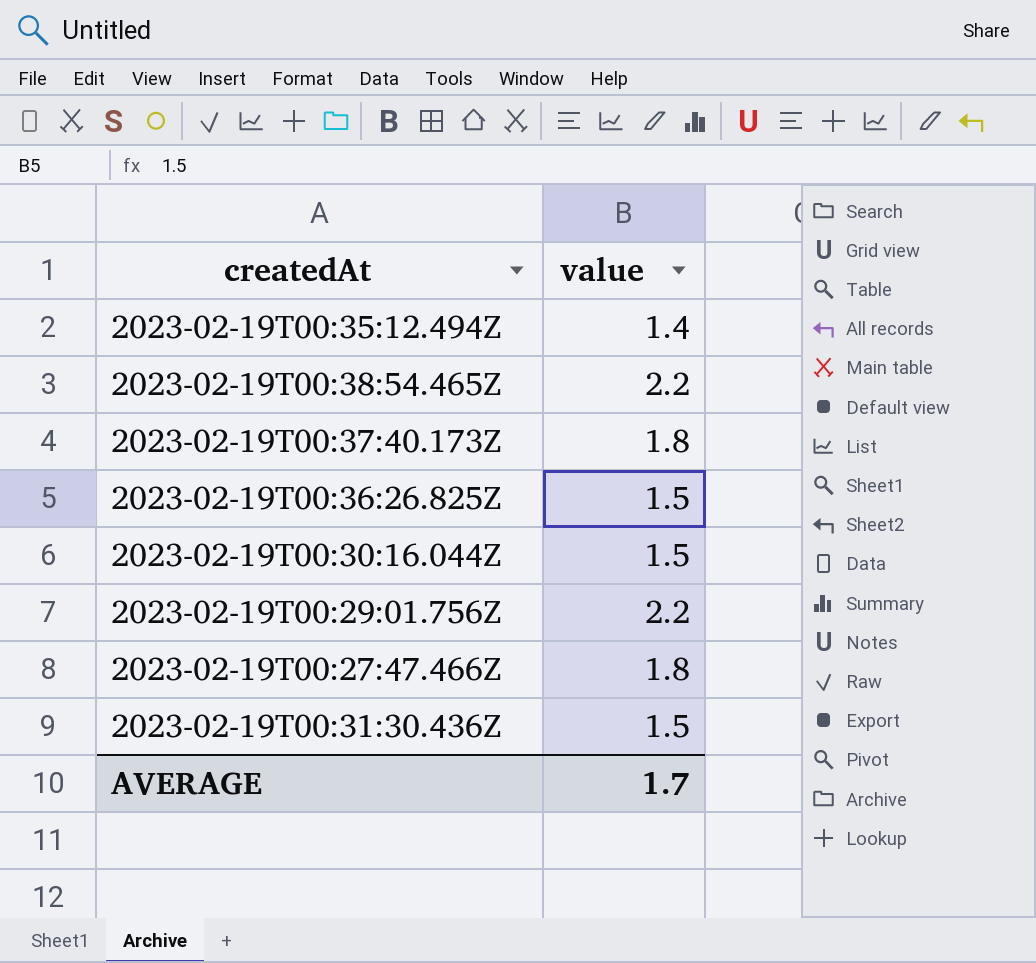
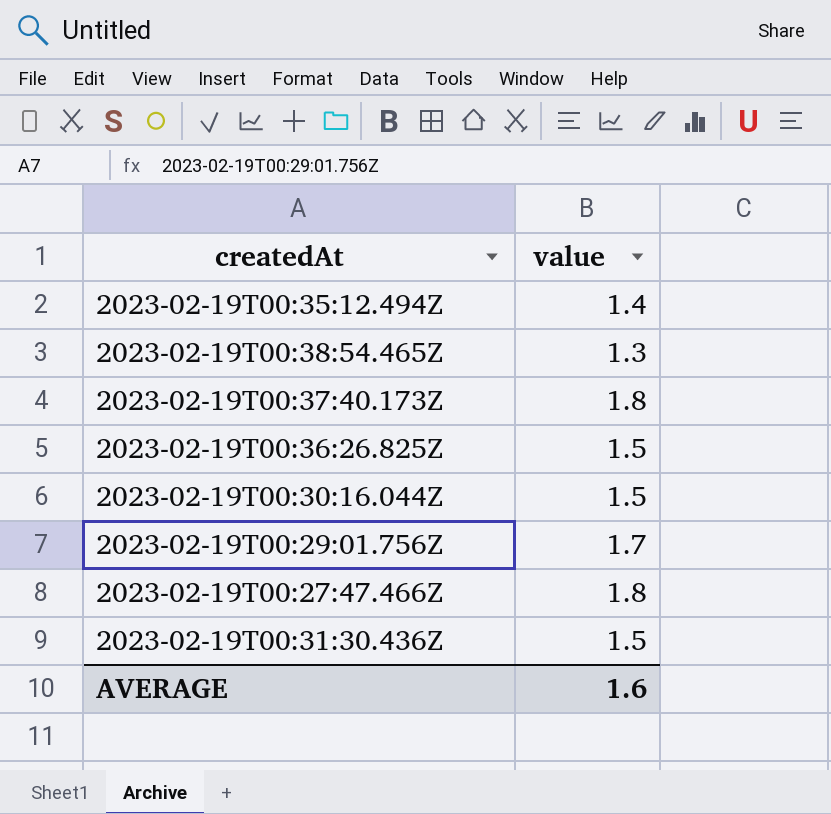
2023-02-19T00:38:54.465Z | value: 2.2 -> 1.3
2023-02-19T00:29:01.756Z | value: 2.2 -> 1.7
AVERAGE | value: 1.7 -> 1.6

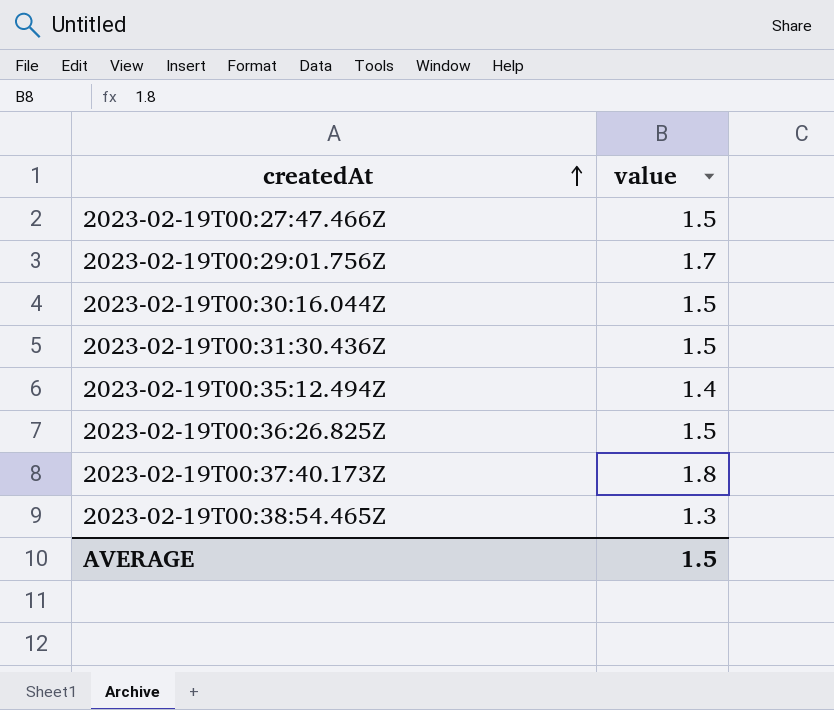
row order: none -> createdAt ascending
2023-02-19T00:27:47.466Z | value: 1.8 -> 1.5
AVERAGE | value: 1.6 -> 1.5

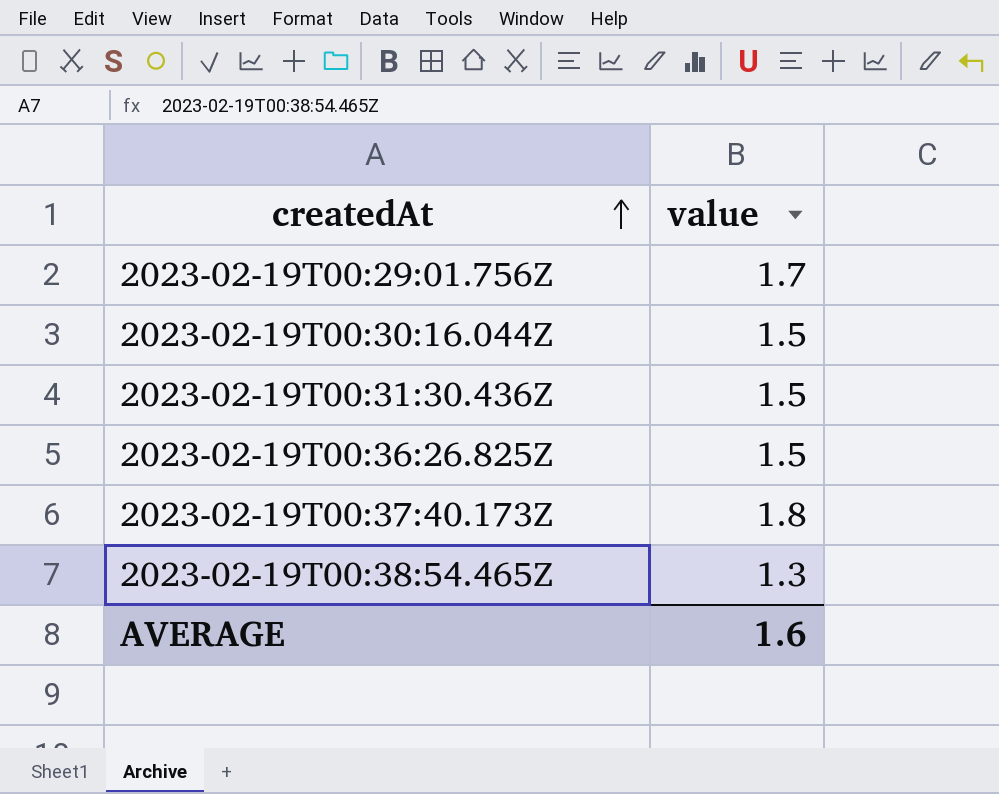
row 2023-02-19T00:27:47.466Z: 1.5 -> none
row 2023-02-19T00:35:12.494Z: 1.4 -> none
AVERAGE | value: 1.5 -> 1.6

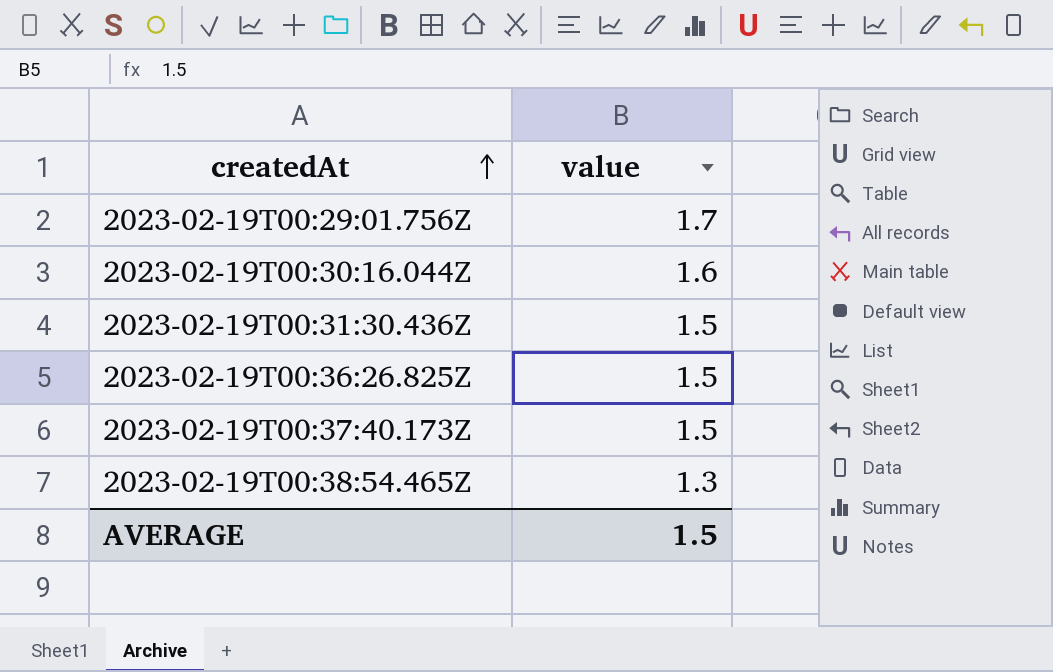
2023-02-19T00:30:16.044Z | value: 1.5 -> 1.6
2023-02-19T00:37:40.173Z | value: 1.8 -> 1.5
AVERAGE | value: 1.6 -> 1.5

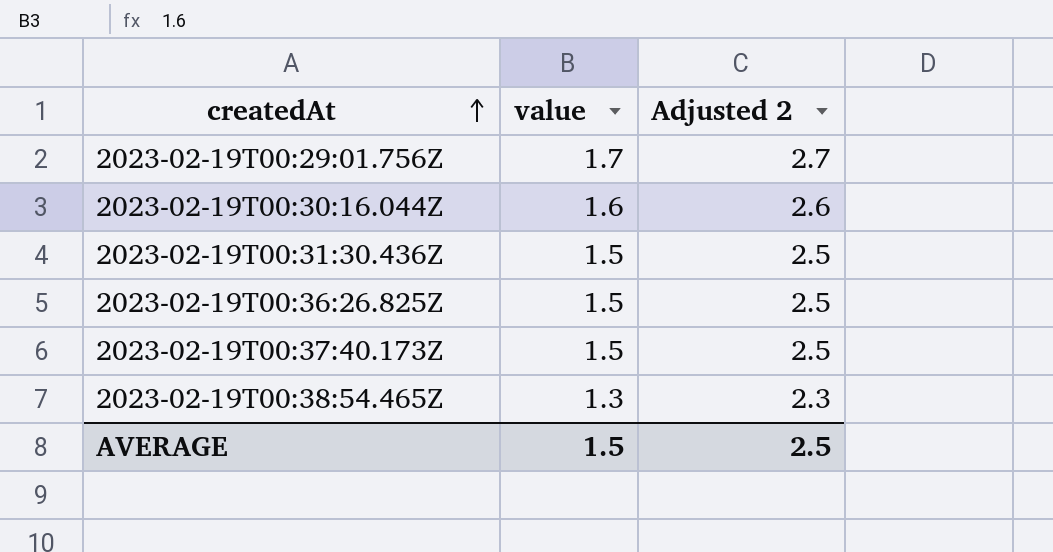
column Adjusted 2 | formula: none -> [value] + 1

